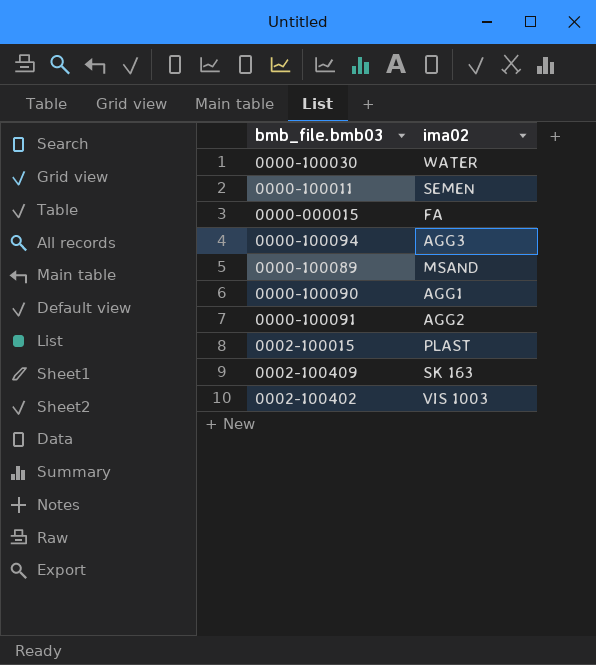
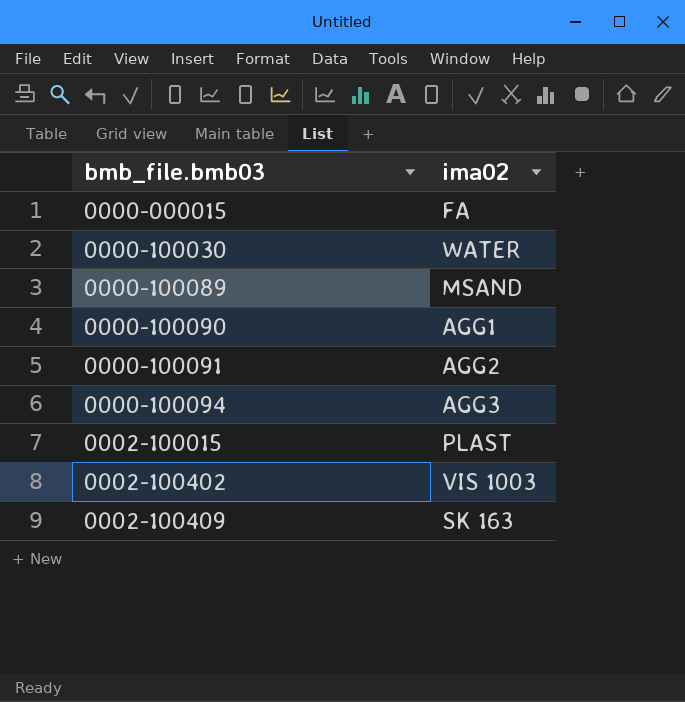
row order: none -> bmb_file.bmb03 ascending
row 0000-100011: SEMEN -> none

